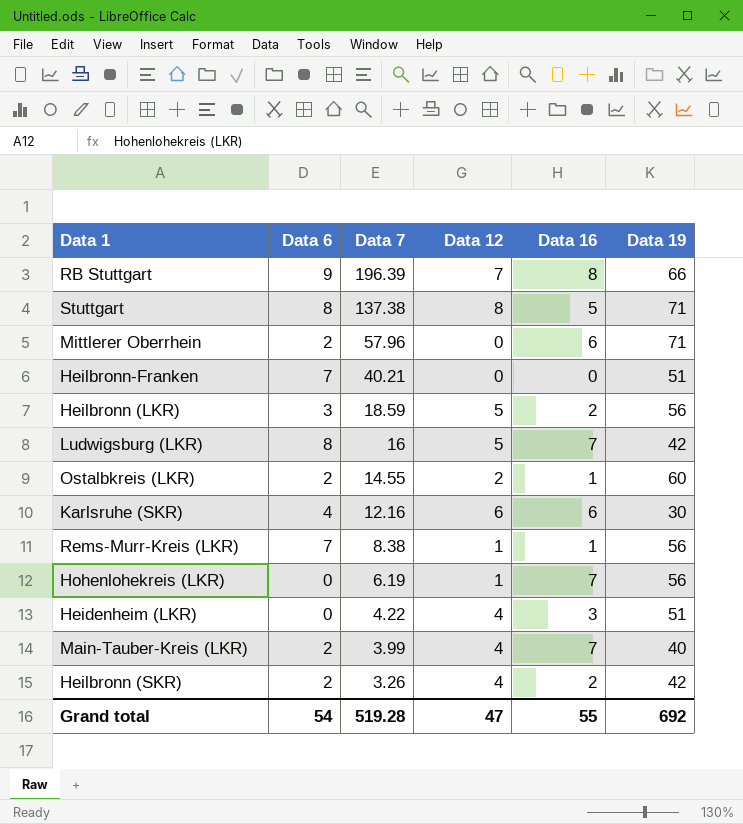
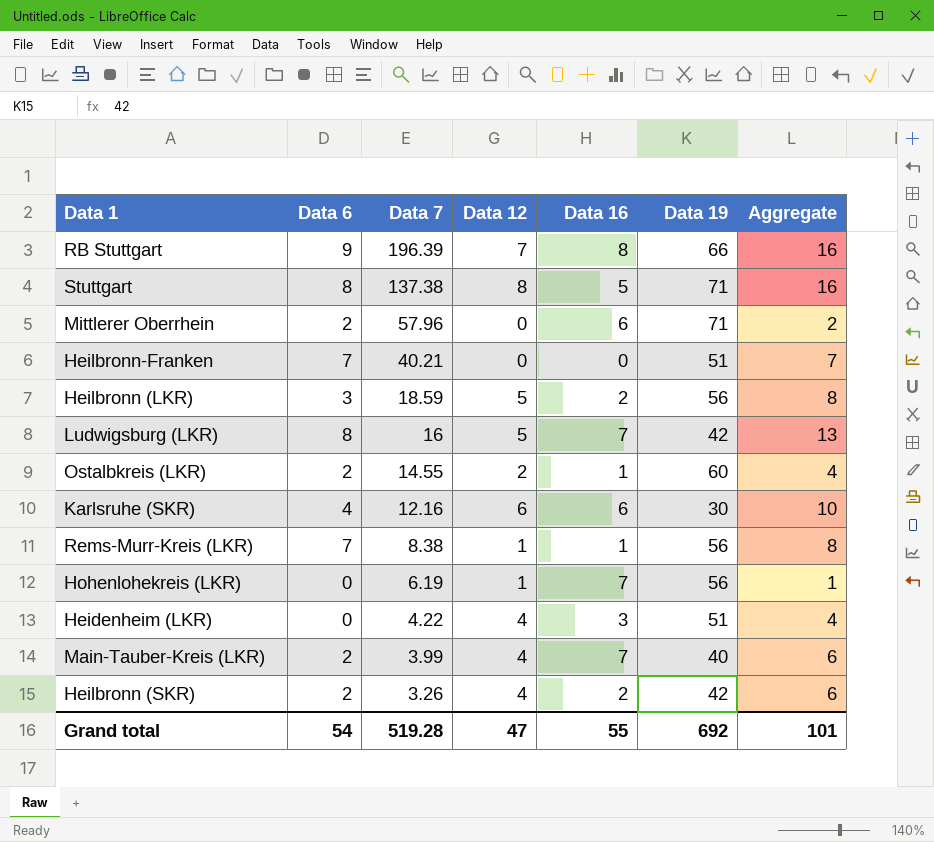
column Aggregate | formula: none -> [Data 6] + [Data 12]

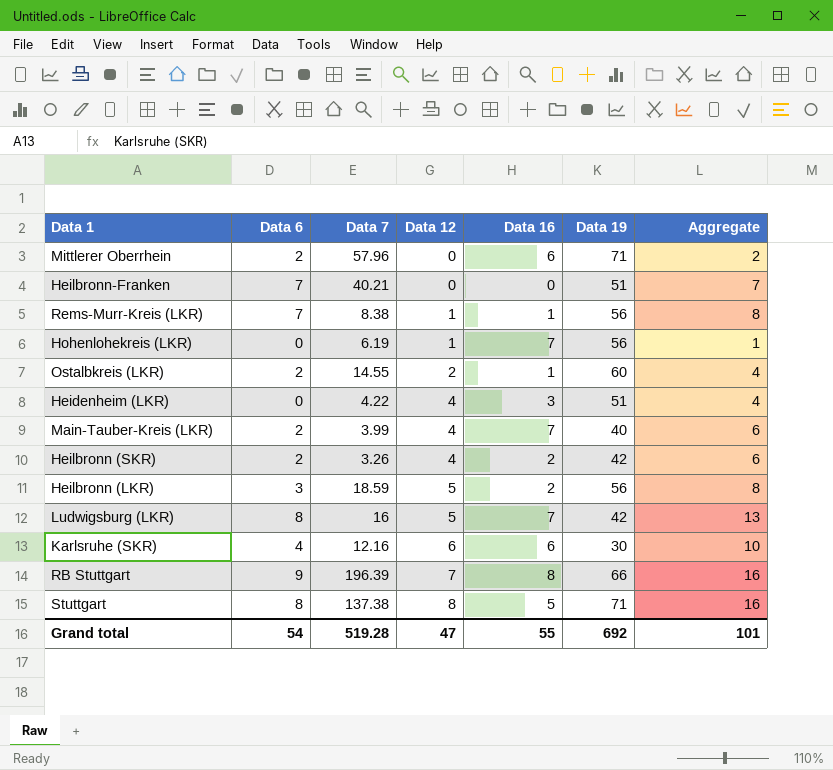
row order: Data 7 descending -> Data 12 ascending

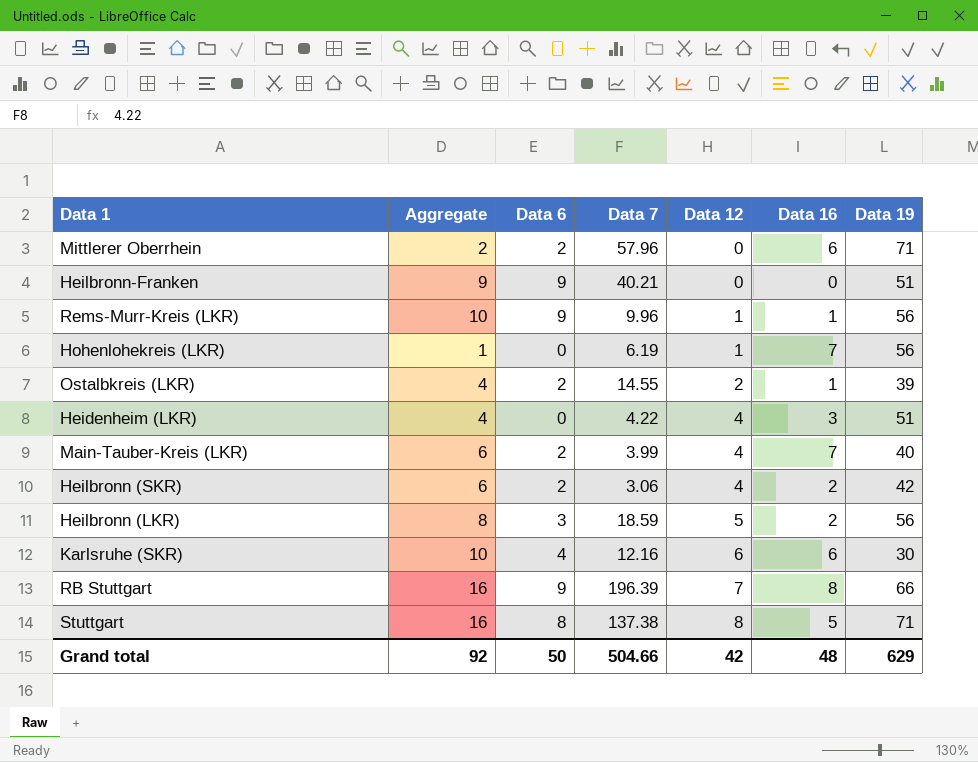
column Aggregate | position: 7 -> 2
row Ludwigsburg (LKR): 8 | 16 | 5 | 7 | 42 | 13 -> none
Heilbronn-Franken | Aggregate: 7 -> 9
Heilbronn-Franken | Data 6: 7 -> 9
Rems-Murr-Kreis (LKR) | Aggregate: 8 -> 10
Rems-Murr-Kreis (LKR) | Data 6: 7 -> 9
Rems-Murr-Kreis (LKR) | Data 7: 8.38 -> 9.96
Ostalbkreis (LKR) | Data 19: 60 -> 39
Heilbronn (SKR) | Data 7: 3.26 -> 3.06
Grand total | Aggregate: 101 -> 92
Grand total | Data 6: 54 -> 50
Grand total | Data 7: 519.28 -> 504.66
Grand total | Data 12: 47 -> 42
Grand total | Data 16: 55 -> 48
Grand total | Data 19: 692 -> 629

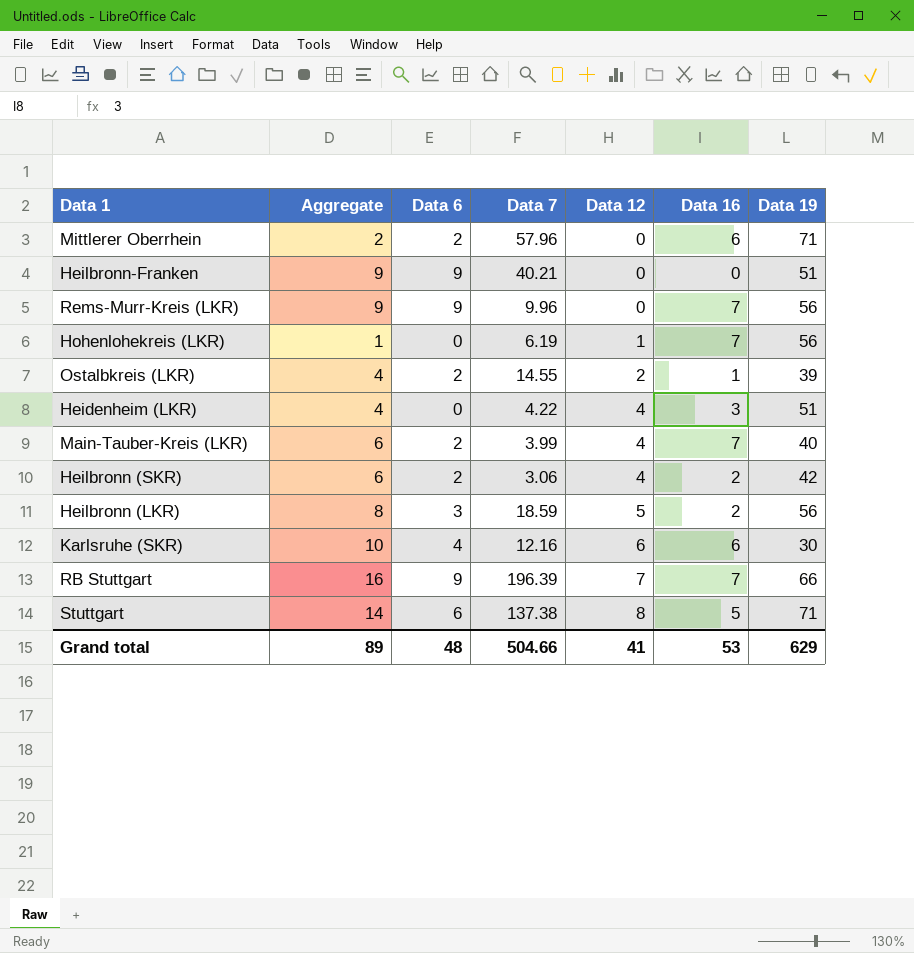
Rems-Murr-Kreis (LKR) | Aggregate: 10 -> 9
Rems-Murr-Kreis (LKR) | Data 12: 1 -> 0
Rems-Murr-Kreis (LKR) | Data 16: 1 -> 7
RB Stuttgart | Data 16: 8 -> 7
Stuttgart | Aggregate: 16 -> 14
Stuttgart | Data 6: 8 -> 6
Grand total | Aggregate: 92 -> 89
Grand total | Data 6: 50 -> 48
Grand total | Data 12: 42 -> 41
Grand total | Data 16: 48 -> 53

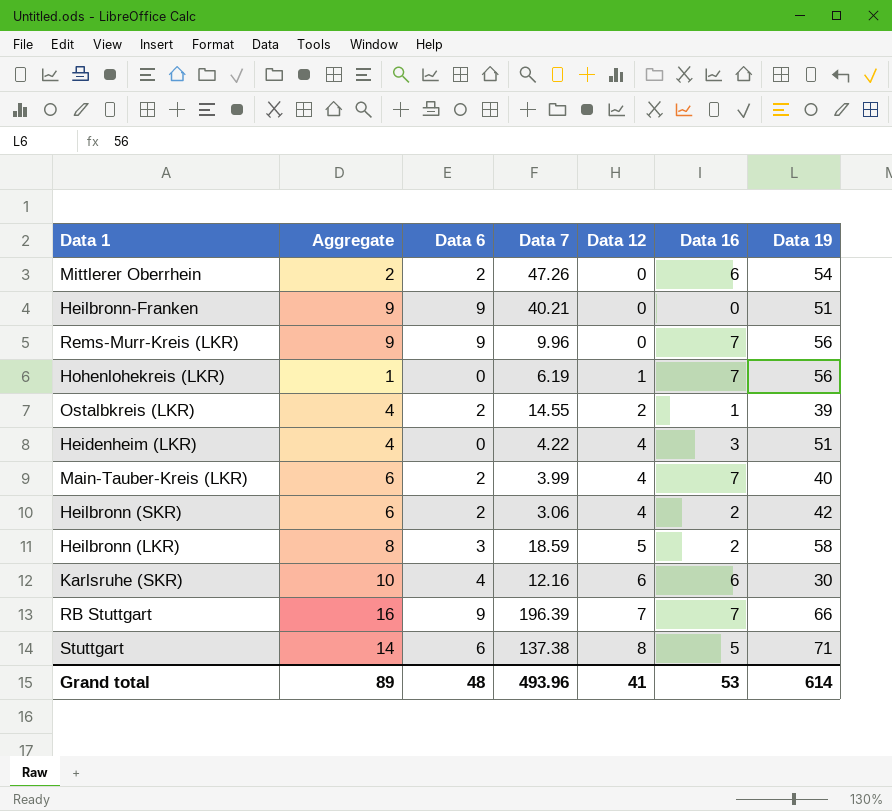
Mittlerer Oberrhein | Data 7: 57.96 -> 47.26
Mittlerer Oberrhein | Data 19: 71 -> 54
Heilbronn (LKR) | Data 19: 56 -> 58
Grand total | Data 7: 504.66 -> 493.96
Grand total | Data 19: 629 -> 614

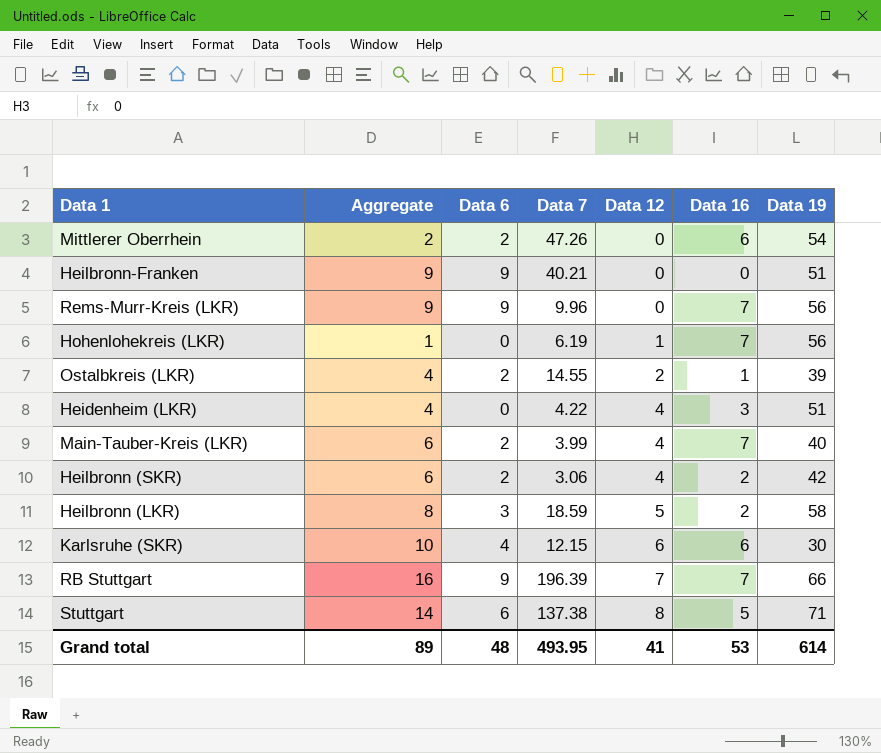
Karlsruhe (SKR) | Data 7: 12.16 -> 12.15
Grand total | Data 7: 493.96 -> 493.95

